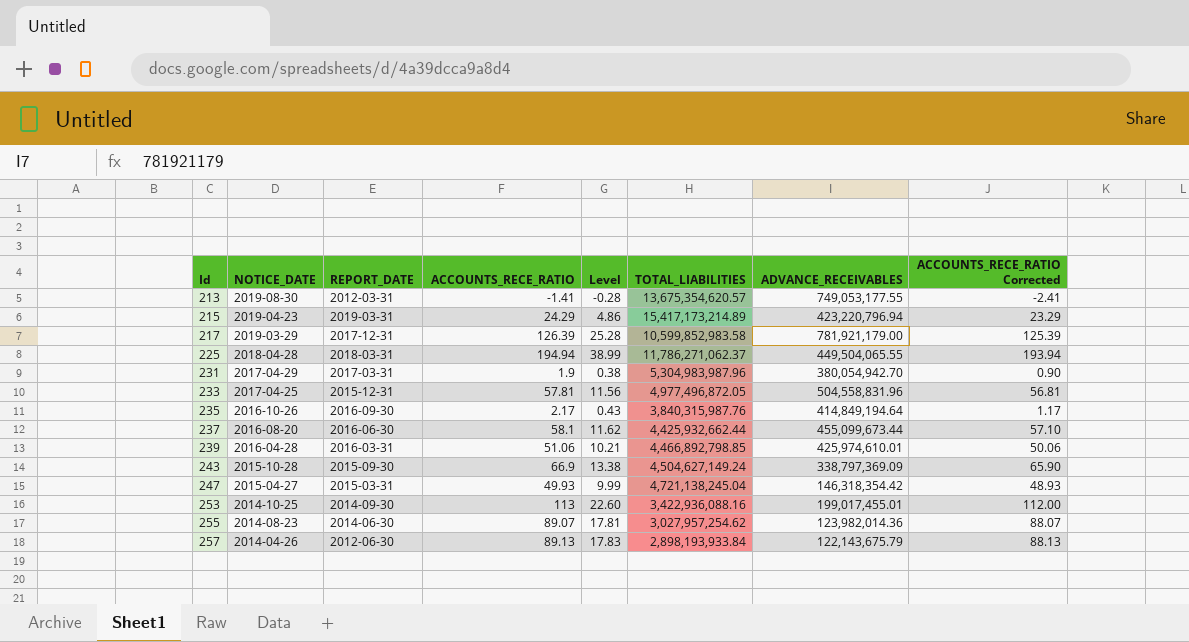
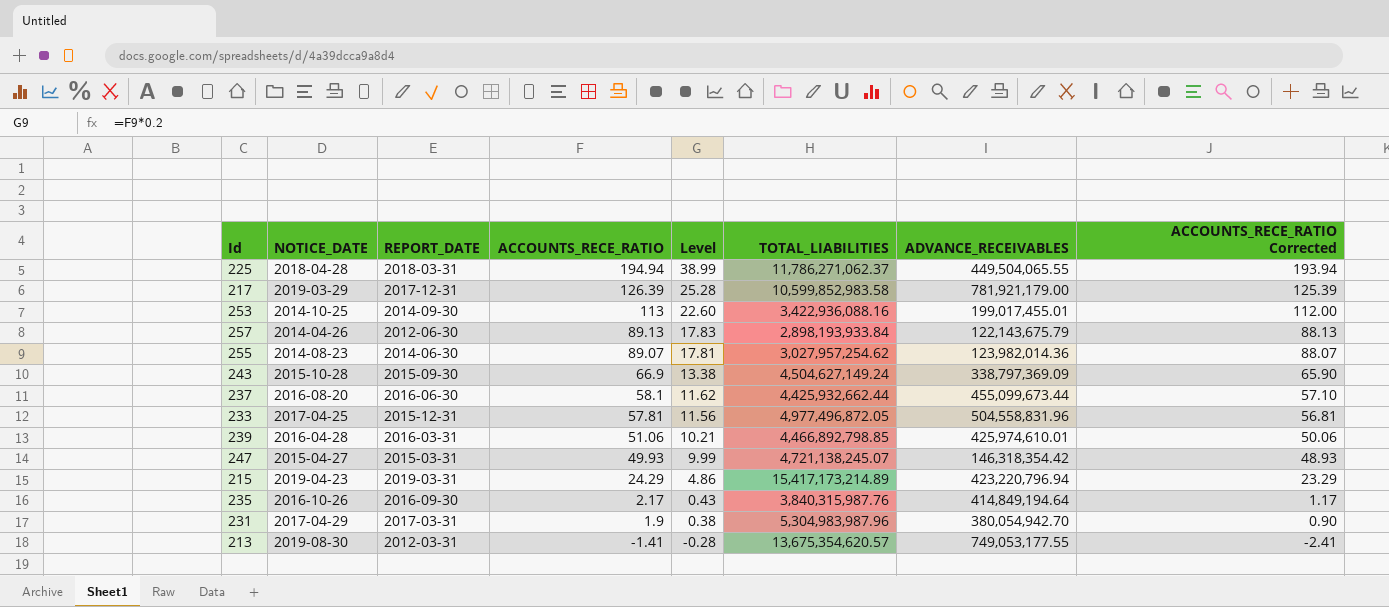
row order: Id ascending -> ACCOUNTS_RECE_RATIO descending
247 | TOTAL_LIABILITIES: 4,721,138,245.04 -> 4,721,138,245.07

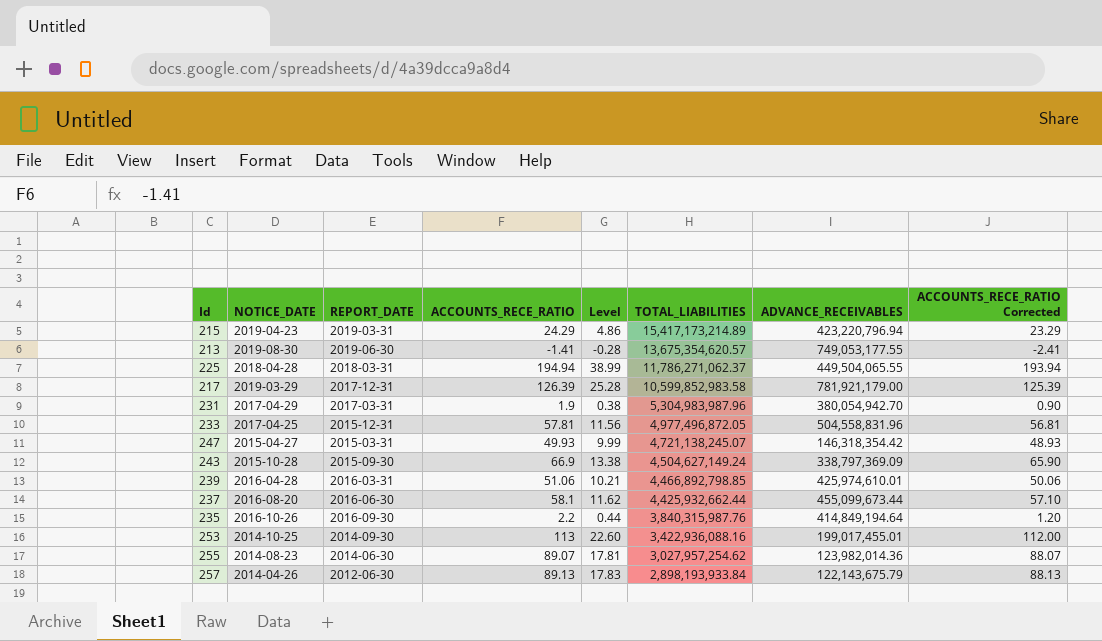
row order: ACCOUNTS_RECE_RATIO descending -> TOTAL_LIABILITIES descending
213 | REPORT_DATE: 2012-03-31 -> 2019-06-30
235 | ACCOUNTS_RECE_RATIO: 2.17 -> 2.2
235 | Level: 0.43 -> 0.44
235 | ACCOUNTS_RECE_RATIO Corrected: 1.17 -> 1.20

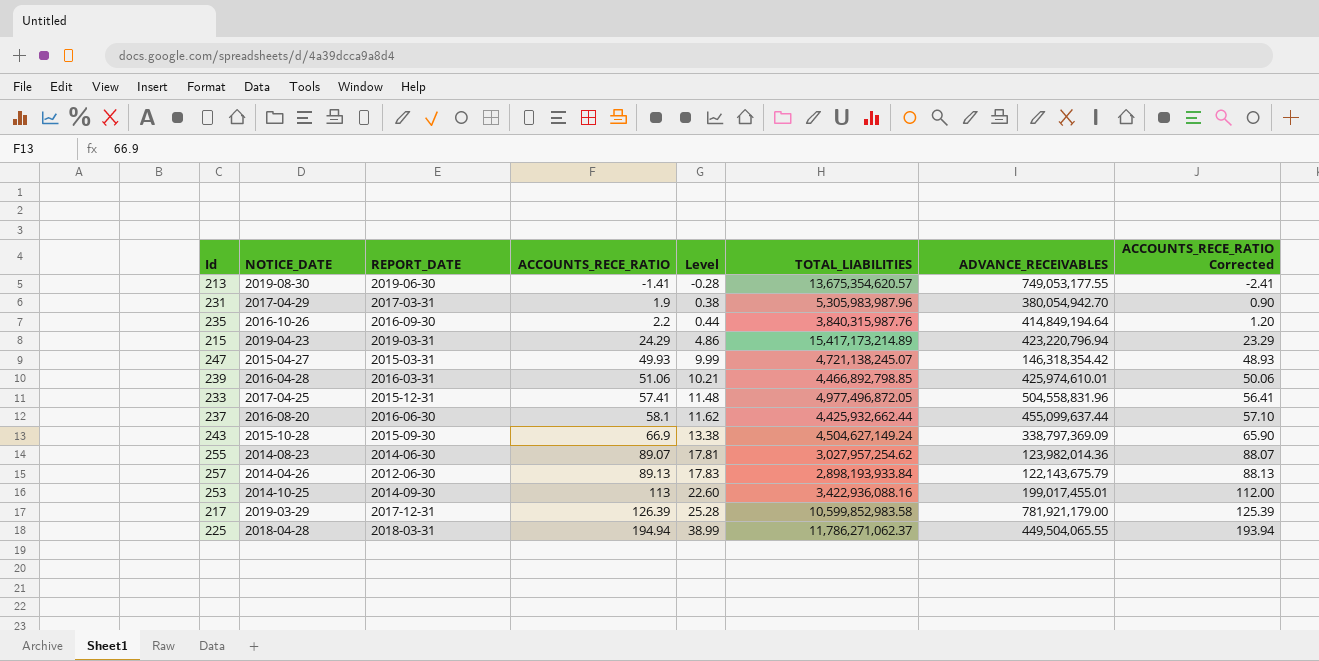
row order: TOTAL_LIABILITIES descending -> ACCOUNTS_RECE_RATIO ascending
231 | TOTAL_LIABILITIES: 5,304,983,987.96 -> 5,305,983,987.96
233 | ACCOUNTS_RECE_RATIO: 57.81 -> 57.41
233 | Level: 11.56 -> 11.48
233 | ACCOUNTS_RECE_RATIO Corrected: 56.81 -> 56.41
237 | ADVANCE_RECEIVABLES: 455,099,673.44 -> 455,099,637.44

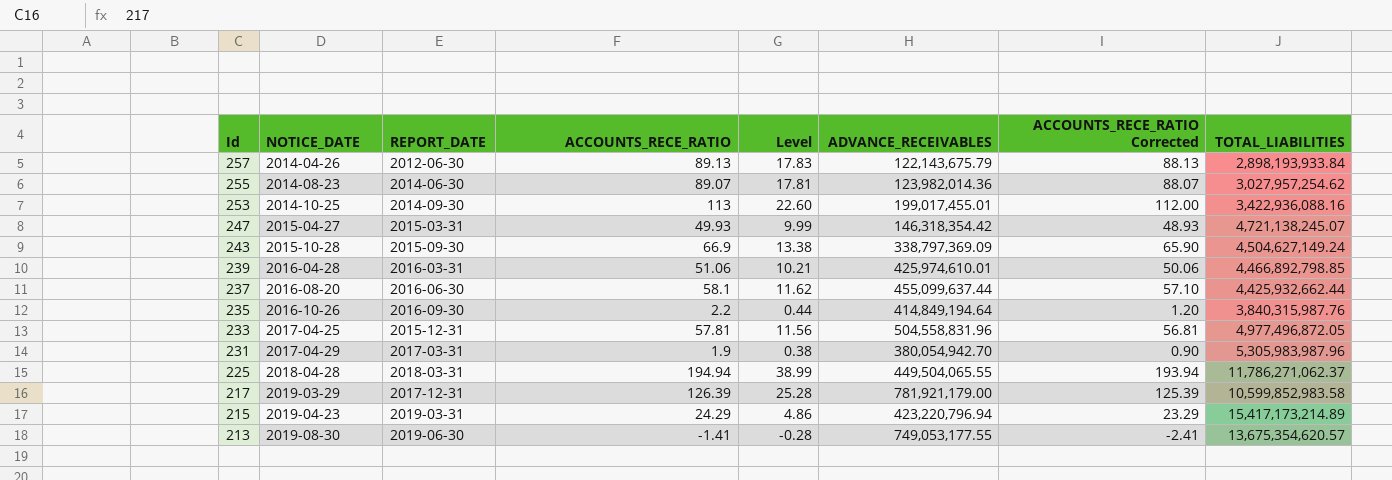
row order: ACCOUNTS_RECE_RATIO ascending -> Id descending
column TOTAL_LIABILITIES | position: 6 -> 8
233 | ACCOUNTS_RECE_RATIO: 57.41 -> 57.81
233 | Level: 11.48 -> 11.56
233 | ACCOUNTS_RECE_RATIO Corrected: 56.41 -> 56.81

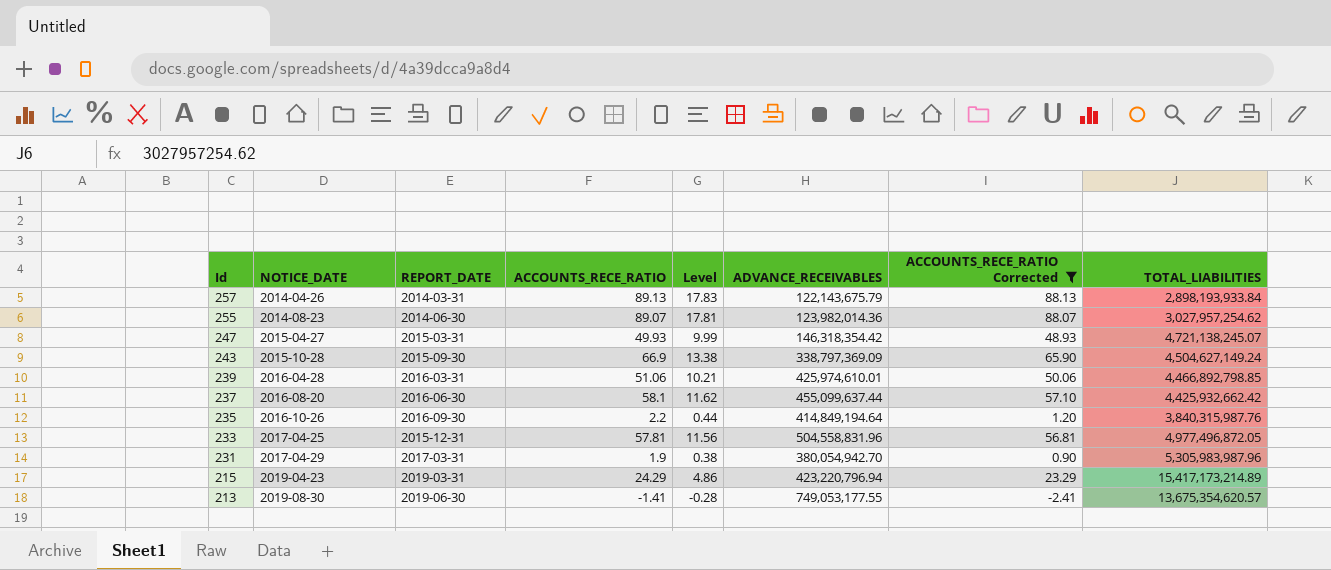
filter: none -> ACCOUNTS_RECE_RATIO Corrected <= 88.13
257 | REPORT_DATE: 2012-06-30 -> 2014-03-31
237 | TOTAL_LIABILITIES: 4,425,932,662.44 -> 4,425,932,662.42

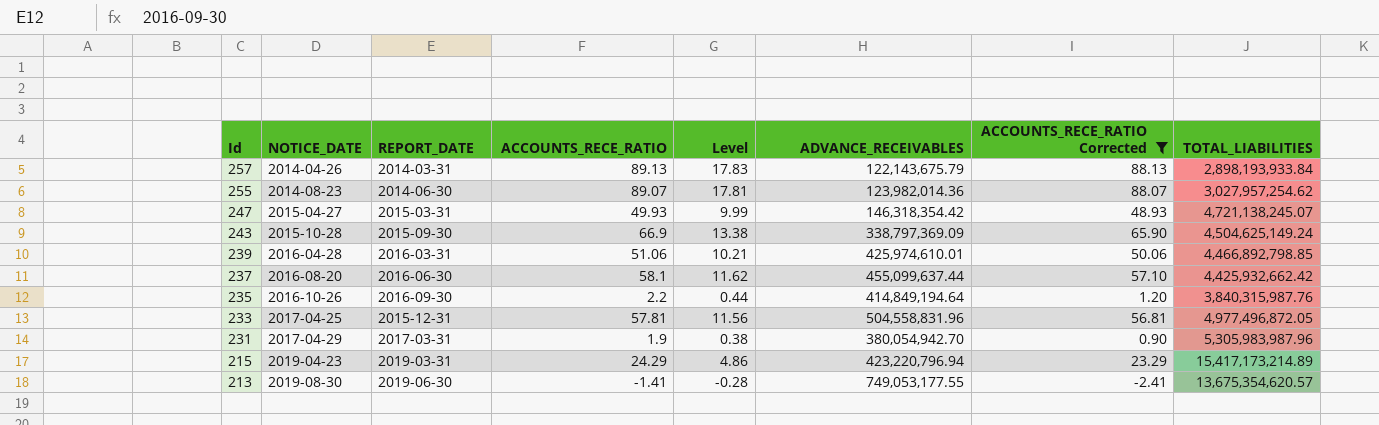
243 | TOTAL_LIABILITIES: 4,504,627,149.24 -> 4,504,625,149.24

